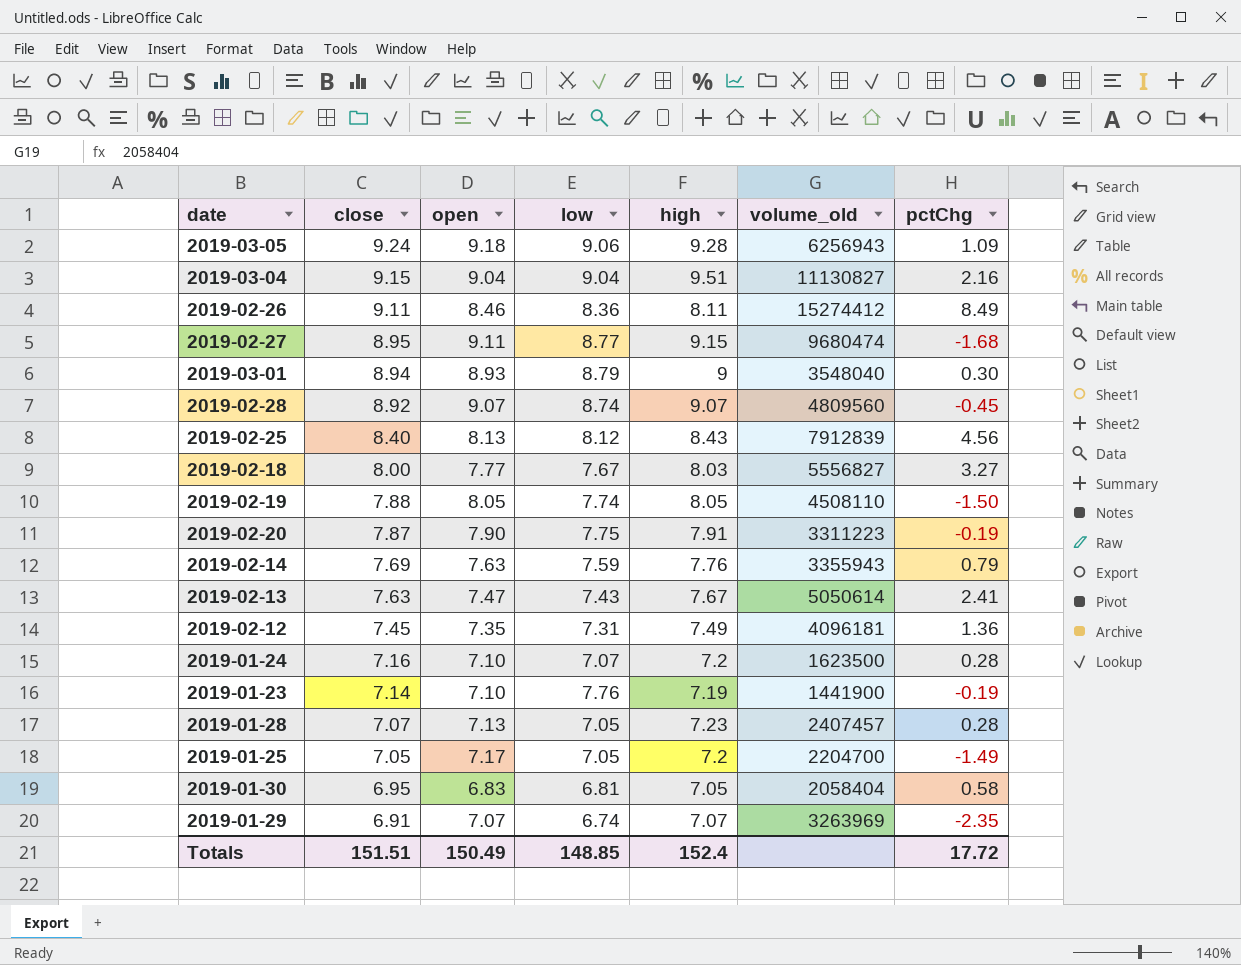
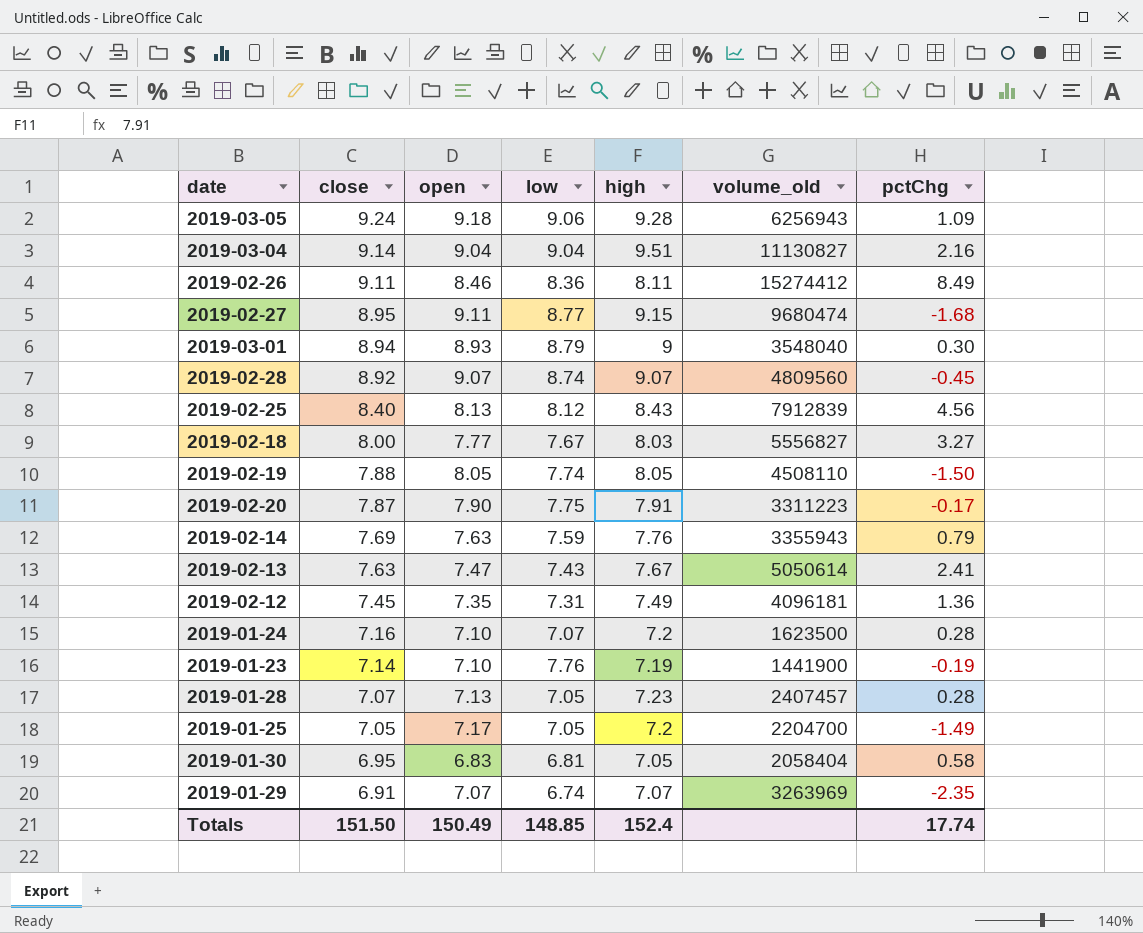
2019-03-04 | close: 9.15 -> 9.14
2019-02-20 | pctChg: -0.19 -> -0.17
Totals | close: 151.51 -> 151.50
Totals | pctChg: 17.72 -> 17.74

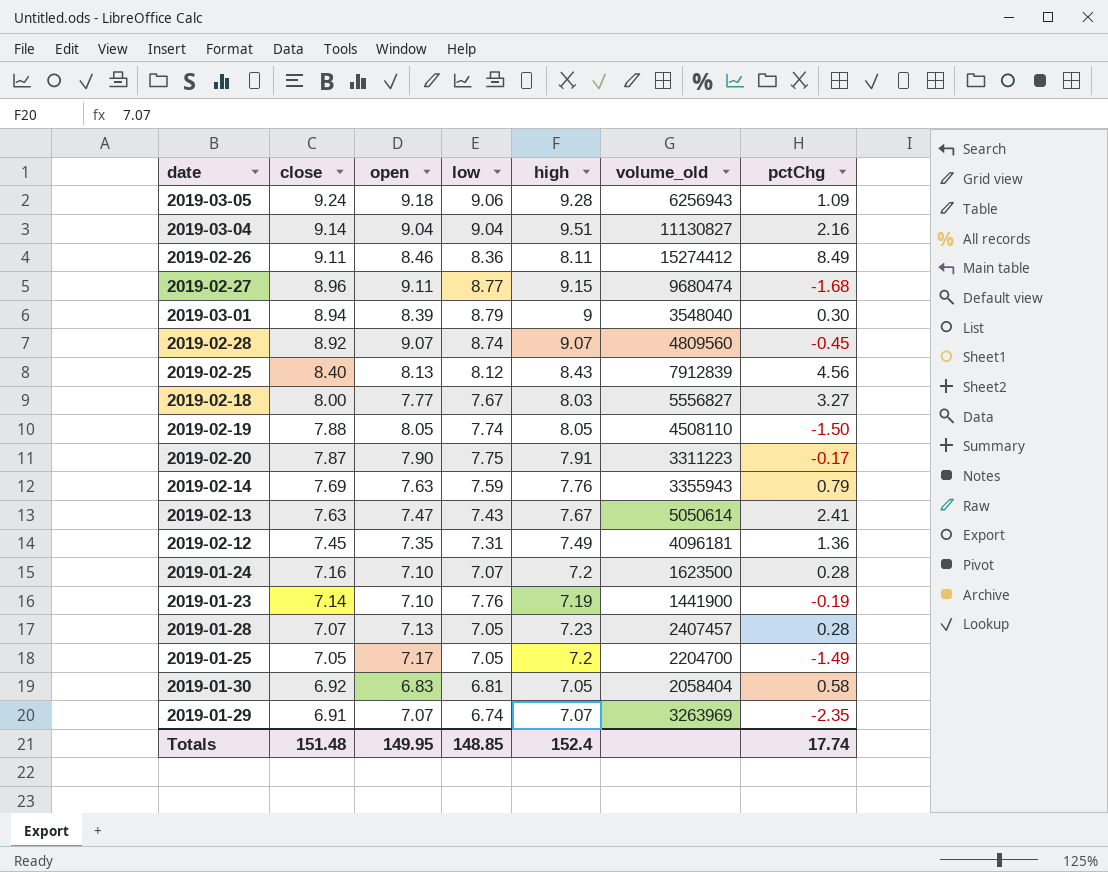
2019-02-27 | close: 8.95 -> 8.96
2019-03-01 | open: 8.93 -> 8.39
2019-01-30 | close: 6.95 -> 6.92
Totals | close: 151.50 -> 151.48
Totals | open: 150.49 -> 149.95

